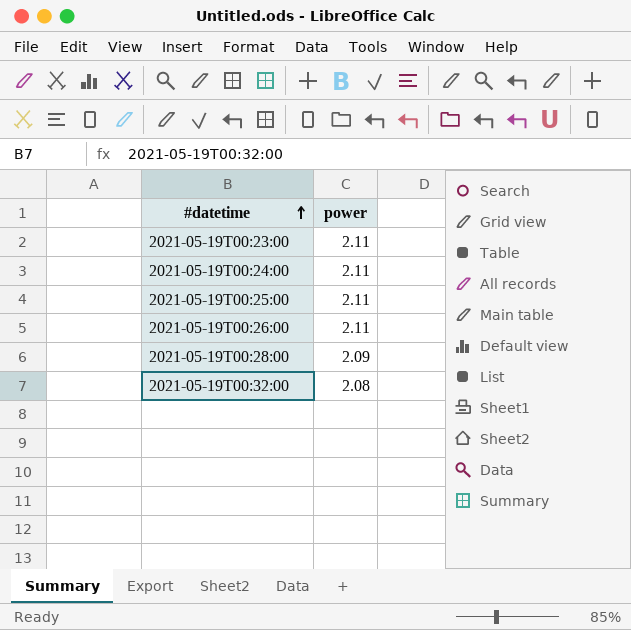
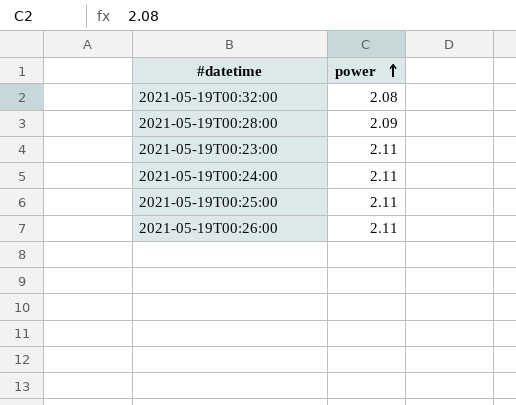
row order: #datetime ascending -> power ascending

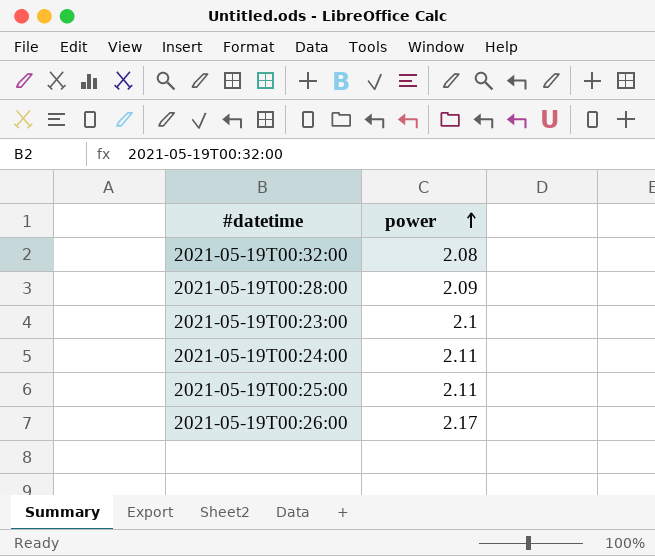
2021-05-19T00:23:00 | power: 2.11 -> 2.1
2021-05-19T00:26:00 | power: 2.11 -> 2.17

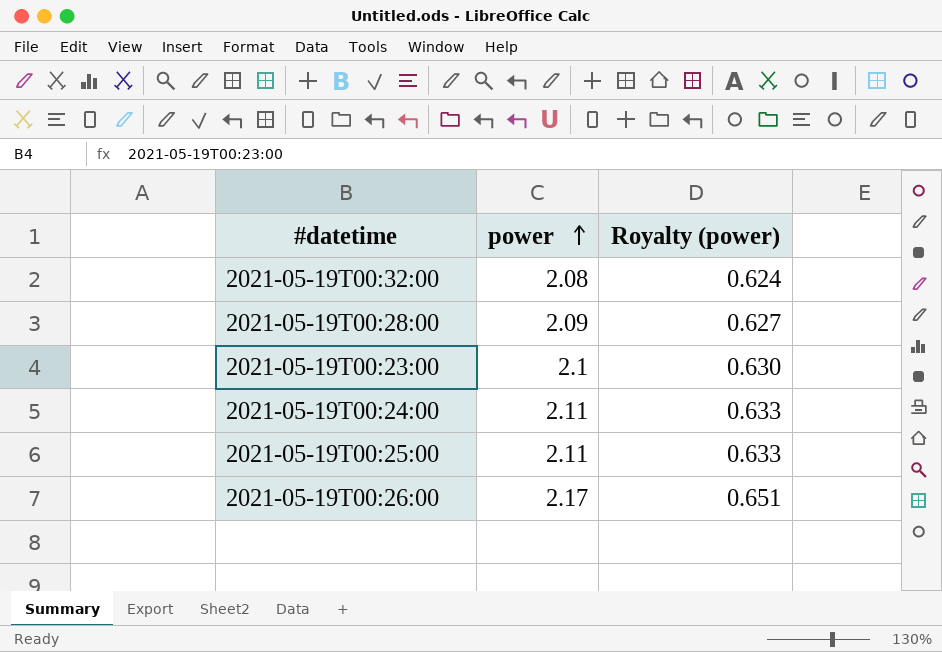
column Royalty (power) | formula: none -> [power] * 0.3

